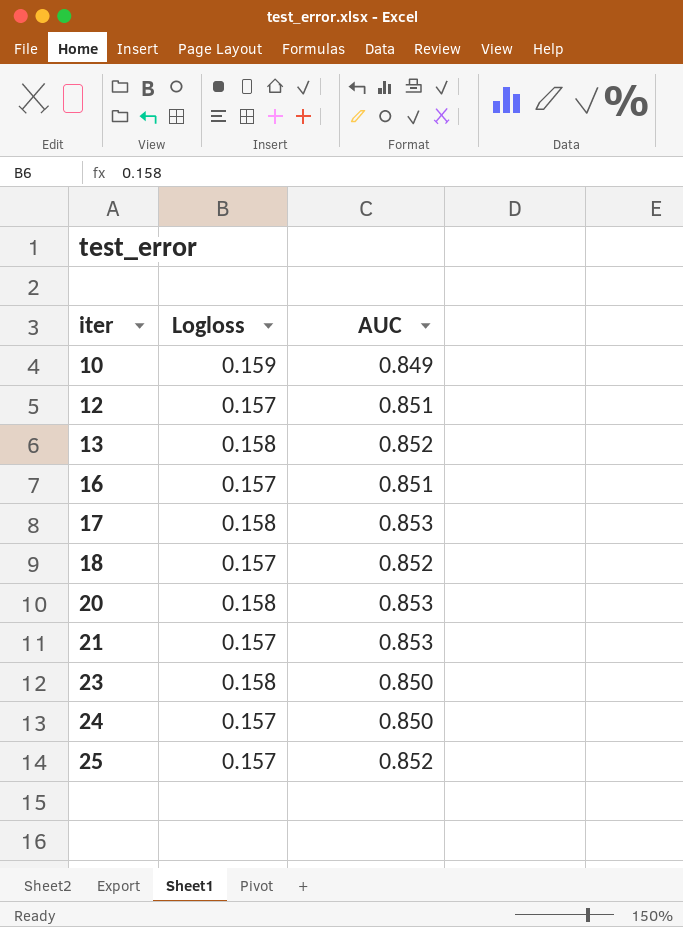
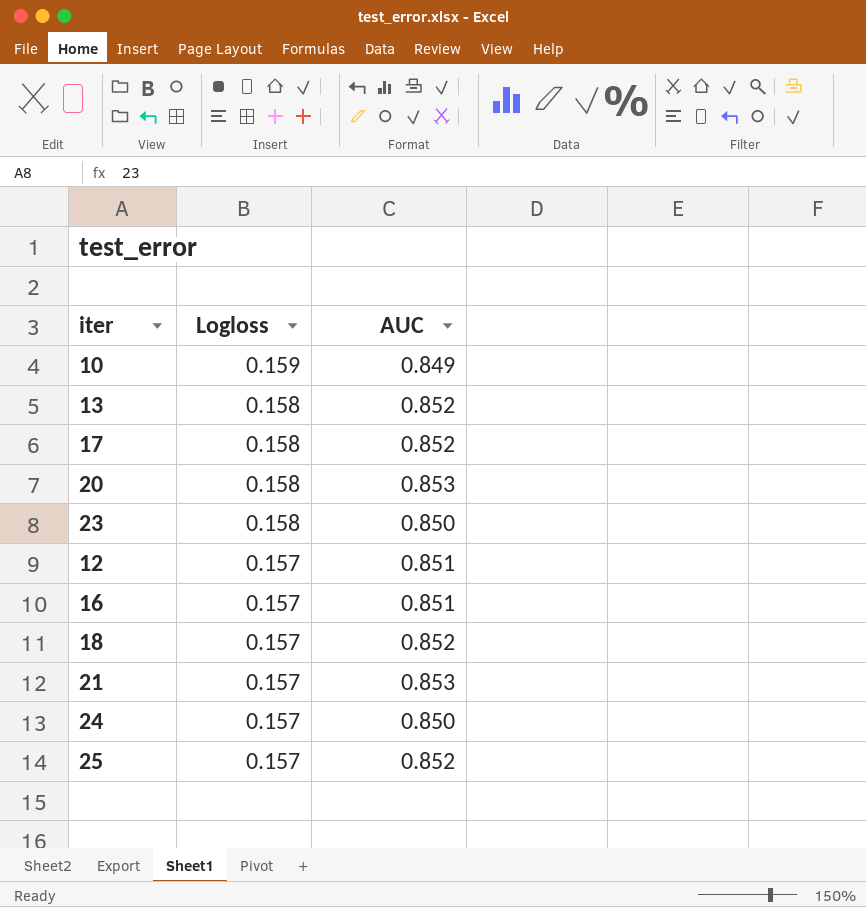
row order: iter ascending -> Logloss descending
17 | AUC: 0.853 -> 0.852

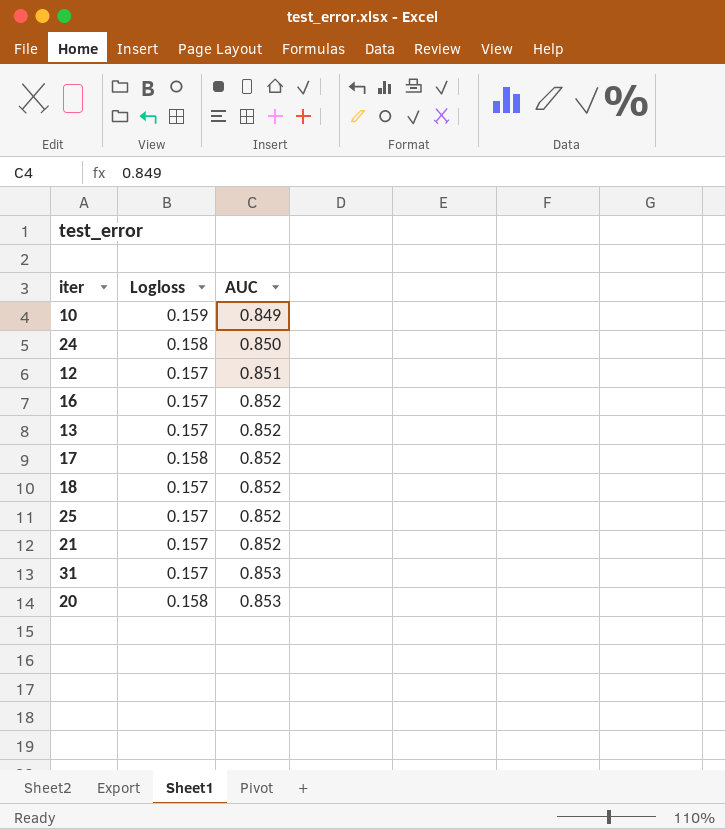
row order: Logloss descending -> AUC ascending
row 23: 0.158 | 0.850 -> none
24 | Logloss: 0.157 -> 0.158
16 | AUC: 0.851 -> 0.852
13 | Logloss: 0.158 -> 0.157
21 | AUC: 0.853 -> 0.852
row 31: none -> 0.157 | 0.853

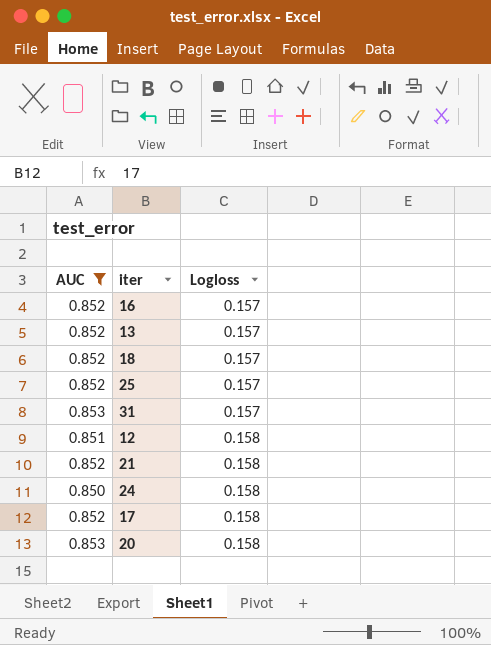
filter: none -> AUC != 0.849
row order: AUC ascending -> Logloss ascending
column AUC | position: 3 -> 1
12 | Logloss: 0.157 -> 0.158
21 | Logloss: 0.157 -> 0.158

